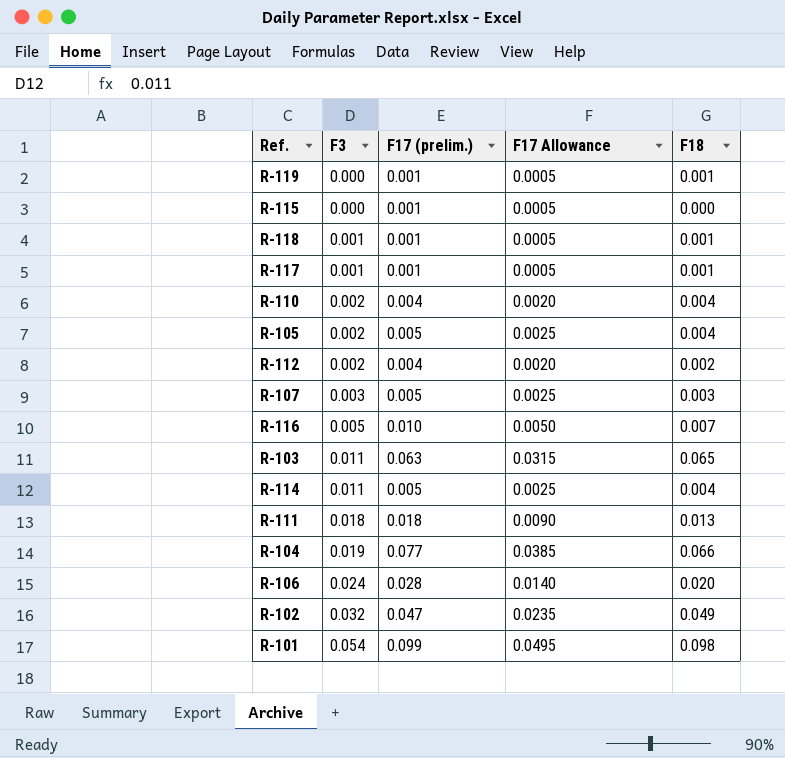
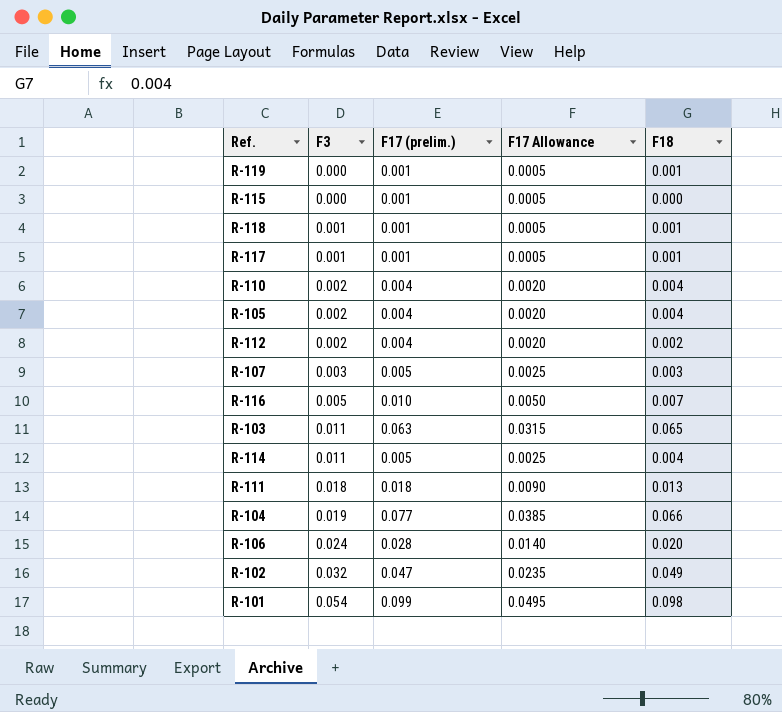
R-105 | F17 (prelim.): 0.005 -> 0.004
R-105 | F17 Allowance: 0.0025 -> 0.0020

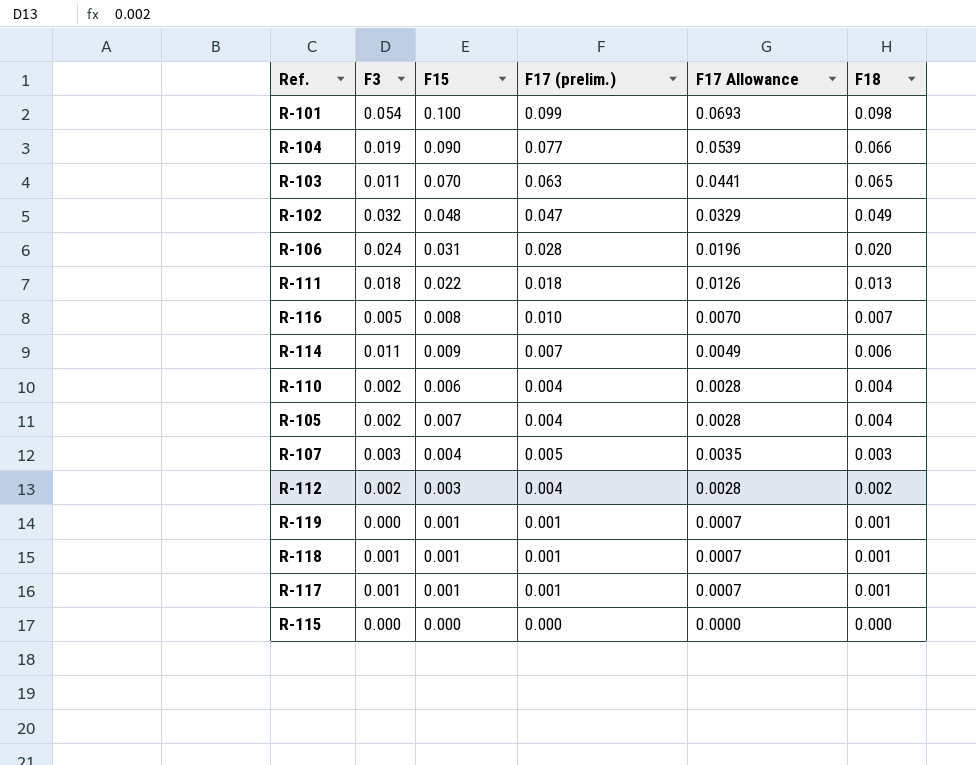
row order: F3 ascending -> F18 descending
column F15 | position: none -> 3
column F17 Allowance | formula: [F17 (prelim.)] * 0.5 -> [F17 (prelim.)] * 0.7
R-114 | F17 (prelim.): 0.005 -> 0.007
R-114 | F18: 0.004 -> 0.006
R-115 | F17 (prelim.): 0.001 -> 0.000

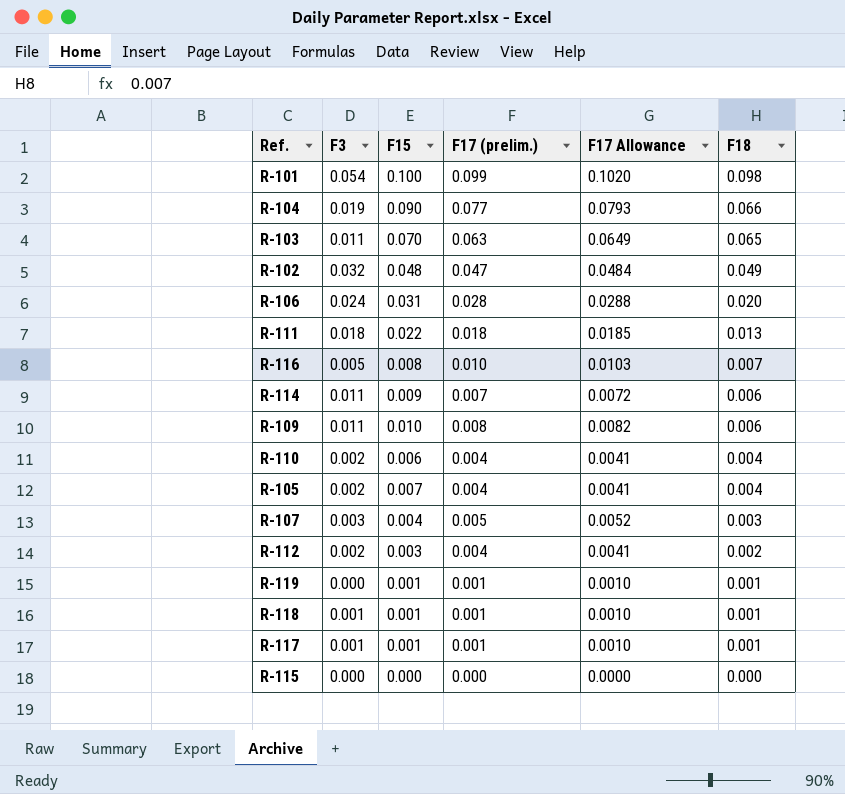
column F17 Allowance | formula: [F17 (prelim.)] * 0.7 -> [F17 (prelim.)] * 1.03
row R-109: none -> 0.011 | 0.010 | 0.008 | 0.0082 | 0.006

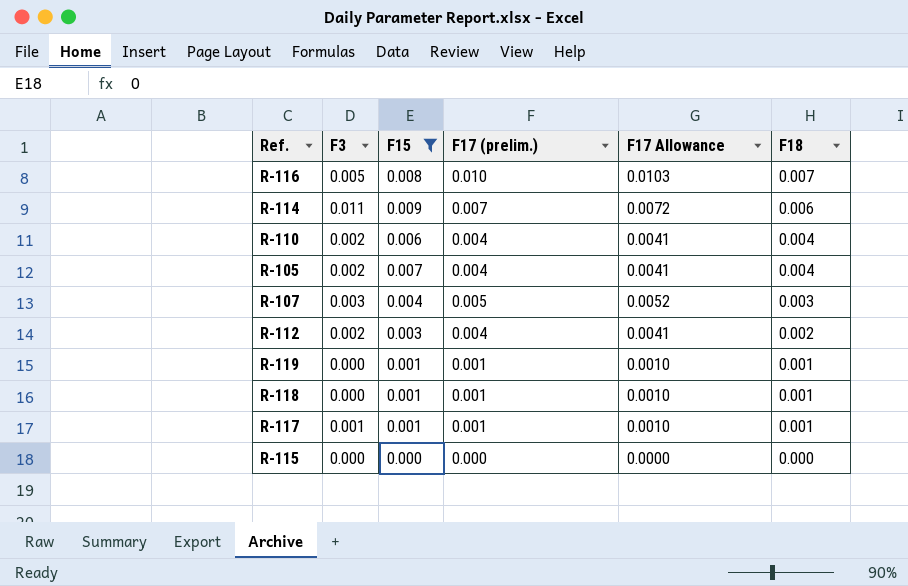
filter: none -> F15 <= 0.009
R-118 | F3: 0.001 -> 0.000

